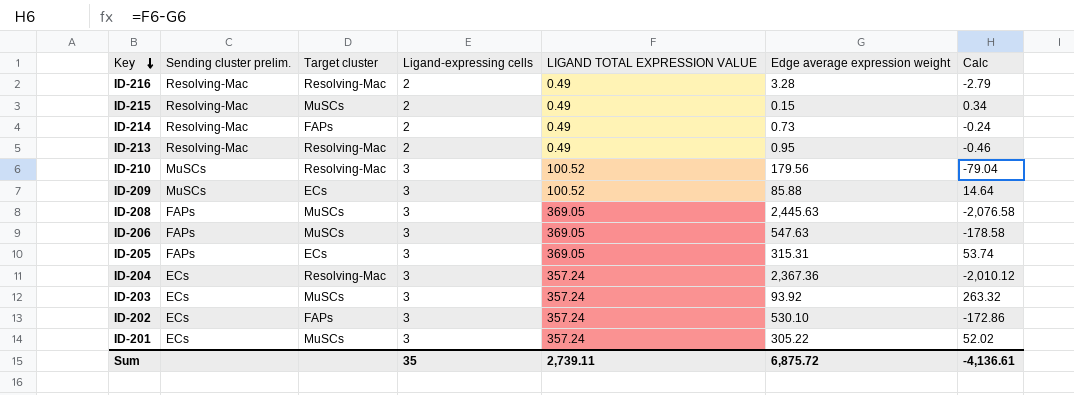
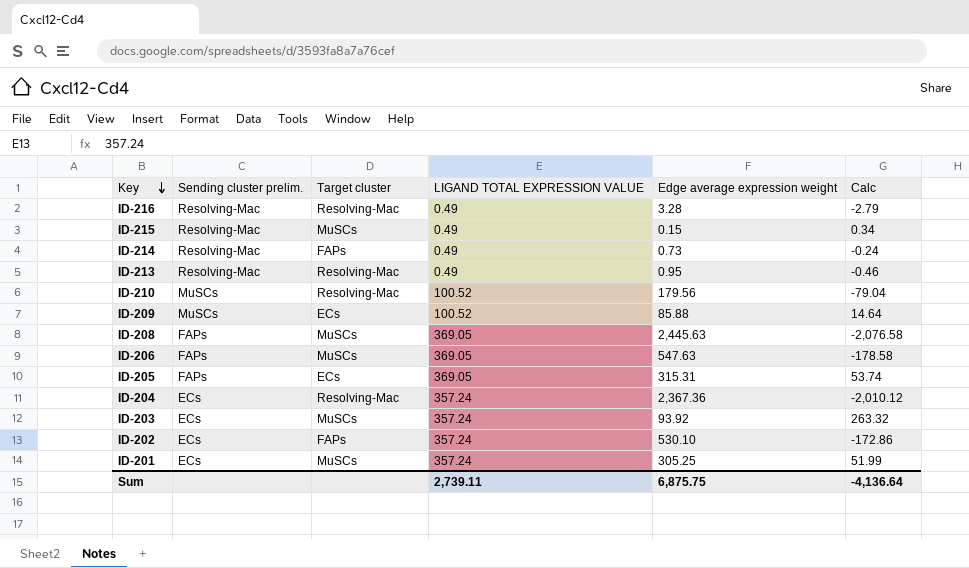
column Ligand-expressing cells | position: 4 -> none
ID-201 | Edge average expression weight: 305.22 -> 305.25
ID-201 | Calc: 52.02 -> 51.99
Sum | Edge average expression weight: 6,875.72 -> 6,875.75
Sum | Calc: -4,136.61 -> -4,136.64

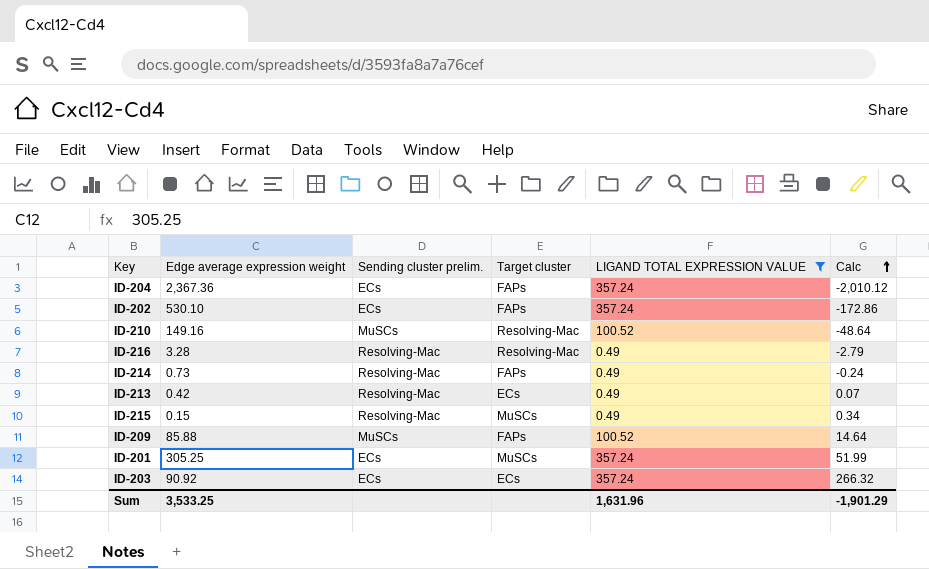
filter: none -> LIGAND TOTAL EXPRESSION VALUE != 369.05
row order: Key descending -> Calc ascending
column Edge average expression weight | position: 5 -> 2
ID-204 | Target cluster: Resolving-Mac -> FAPs
ID-210 | Edge average expression weight: 179.56 -> 149.16
ID-210 | Calc: -79.04 -> -48.64
ID-213 | Edge average expression weight: 0.95 -> 0.42
ID-213 | Target cluster: Resolving-Mac -> ECs
ID-213 | Calc: -0.46 -> 0.07
ID-209 | Target cluster: ECs -> FAPs
ID-203 | Edge average expression weight: 93.92 -> 90.92
ID-203 | Target cluster: MuSCs -> ECs
ID-203 | Calc: 263.32 -> 266.32
Sum | Edge average expression weight: 6,875.75 -> 3,533.25
Sum | LIGAND TOTAL EXPRESSION VALUE: 2,739.11 -> 1,631.96
Sum | Calc: -4,136.64 -> -1,901.29

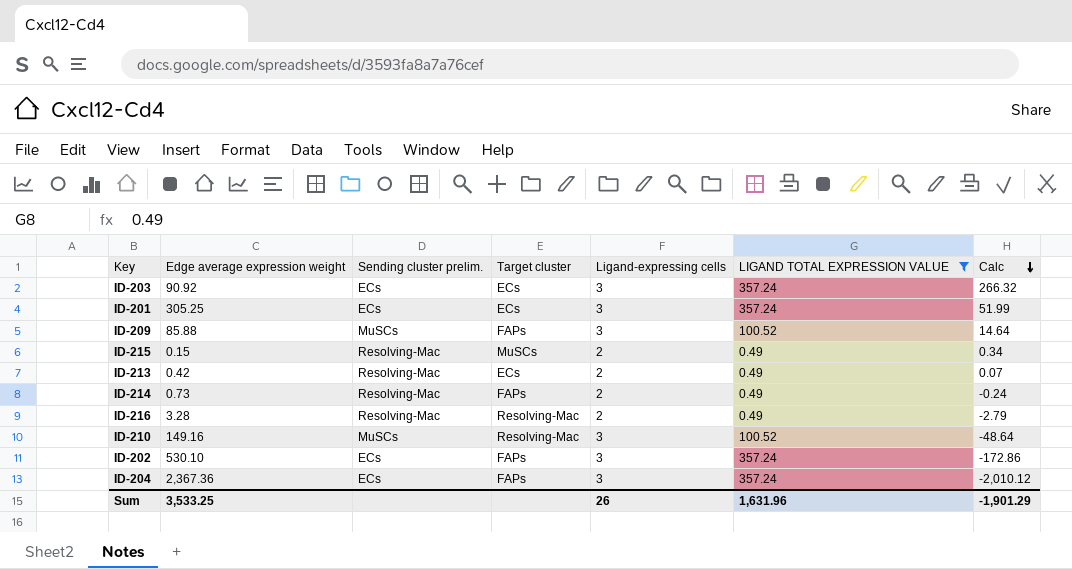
row order: Calc ascending -> Calc descending
column Ligand-expressing cells | position: none -> 5
ID-201 | Target cluster: MuSCs -> ECs

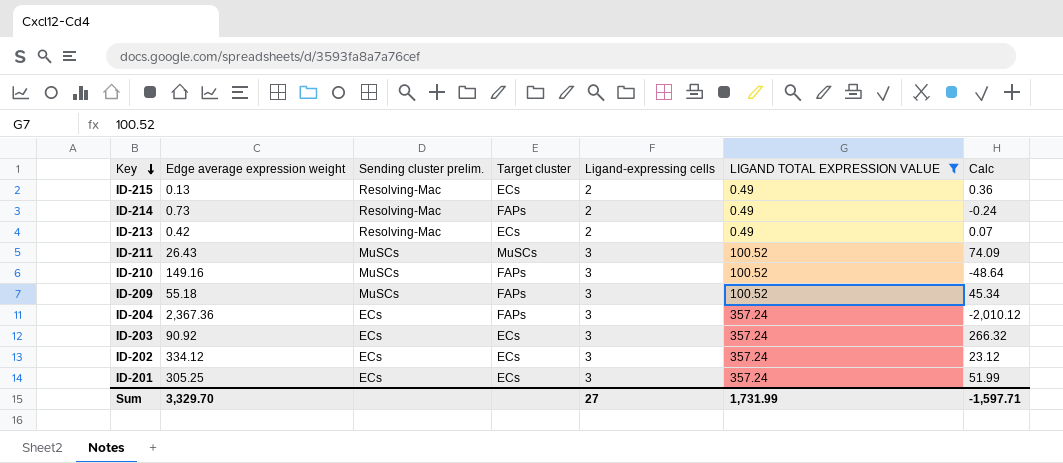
row order: Calc descending -> Key descending
row ID-216: 3.28 | Resolving-Mac | Resolving-Mac | 2 | 0.49 | -2.79 -> none
ID-215 | Edge average expression weight: 0.15 -> 0.13
ID-215 | Target cluster: MuSCs -> ECs
ID-215 | Calc: 0.34 -> 0.36
row ID-211: none -> 26.43 | MuSCs | MuSCs | 3 | 100.52 | 74.09
ID-210 | Target cluster: Resolving-Mac -> FAPs
ID-209 | Edge average expression weight: 85.88 -> 55.18
ID-209 | Calc: 14.64 -> 45.34
ID-202 | Edge average expression weight: 530.10 -> 334.12
ID-202 | Target cluster: FAPs -> ECs
ID-202 | Calc: -172.86 -> 23.12
Sum | Edge average expression weight: 3,533.25 -> 3,329.70
Sum | Ligand-expressing cells: 26 -> 27
Sum | LIGAND TOTAL EXPRESSION VALUE: 1,631.96 -> 1,731.99
Sum | Calc: -1,901.29 -> -1,597.71

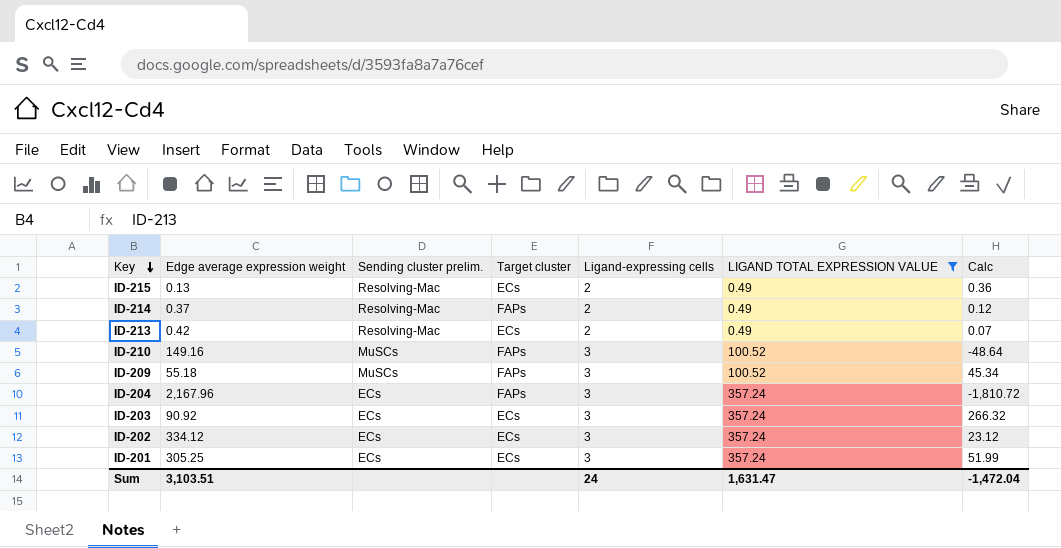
row ID-211: 26.43 | MuSCs | MuSCs | 3 | 100.52 | 74.09 -> none
ID-214 | Edge average expression weight: 0.73 -> 0.37
ID-214 | Calc: -0.24 -> 0.12
ID-204 | Edge average expression weight: 2,367.36 -> 2,167.96
ID-204 | Calc: -2,010.12 -> -1,810.72
Sum | Edge average expression weight: 3,329.70 -> 3,103.51
Sum | Ligand-expressing cells: 27 -> 24
Sum | LIGAND TOTAL EXPRESSION VALUE: 1,731.99 -> 1,631.47
Sum | Calc: -1,597.71 -> -1,472.04

